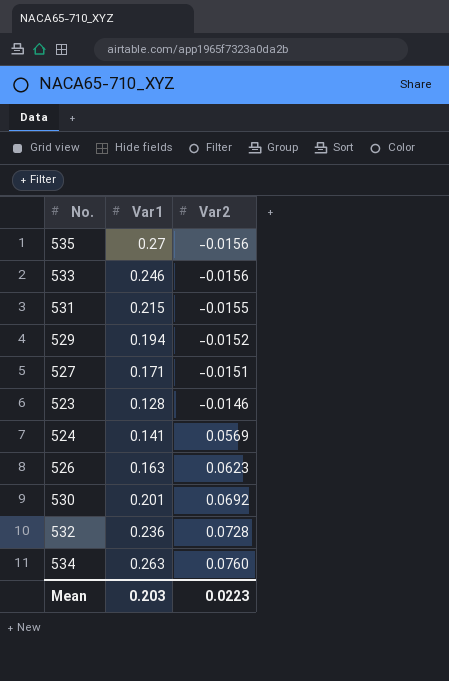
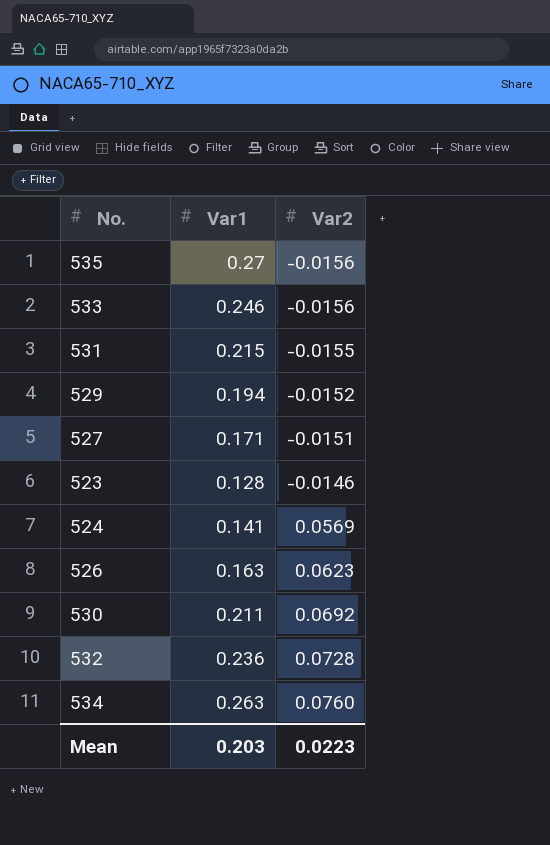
530 | Var1: 0.201 -> 0.211

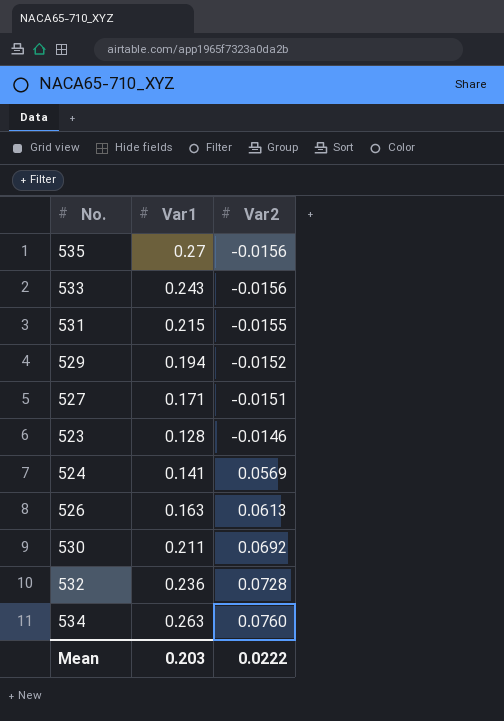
533 | Var1: 0.246 -> 0.243
526 | Var2: 0.0623 -> 0.0613
Mean | Var2: 0.0223 -> 0.0222

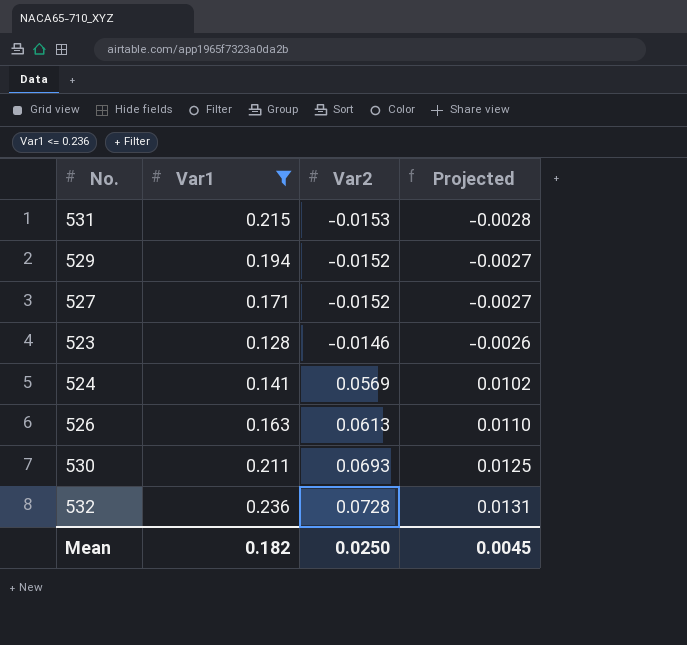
filter: none -> Var1 <= 0.236
column Projected | formula: none -> [Var2] * 0.18
531 | Var2: -0.0155 -> -0.0153
527 | Var2: -0.0151 -> -0.0152
530 | Var2: 0.0692 -> 0.0693
Mean | Var1: 0.203 -> 0.182
Mean | Var2: 0.0222 -> 0.0250

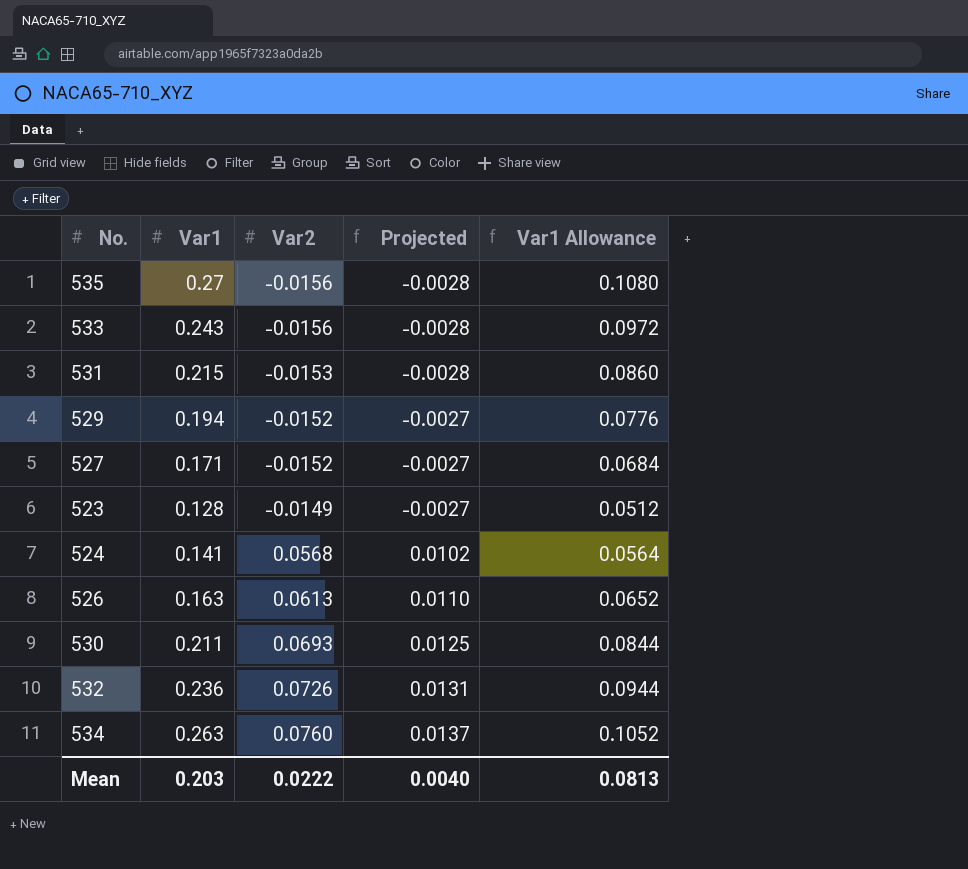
filter: Var1 <= 0.236 -> none
column Var1 Allowance | formula: none -> [Var1] * 0.4
523 | Var2: -0.0146 -> -0.0149
523 | Projected: -0.0026 -> -0.0027
524 | Var2: 0.0569 -> 0.0568
532 | Var2: 0.0728 -> 0.0726
Mean | Var1: 0.182 -> 0.203
Mean | Var2: 0.0250 -> 0.0222
Mean | Projected: 0.0045 -> 0.0040

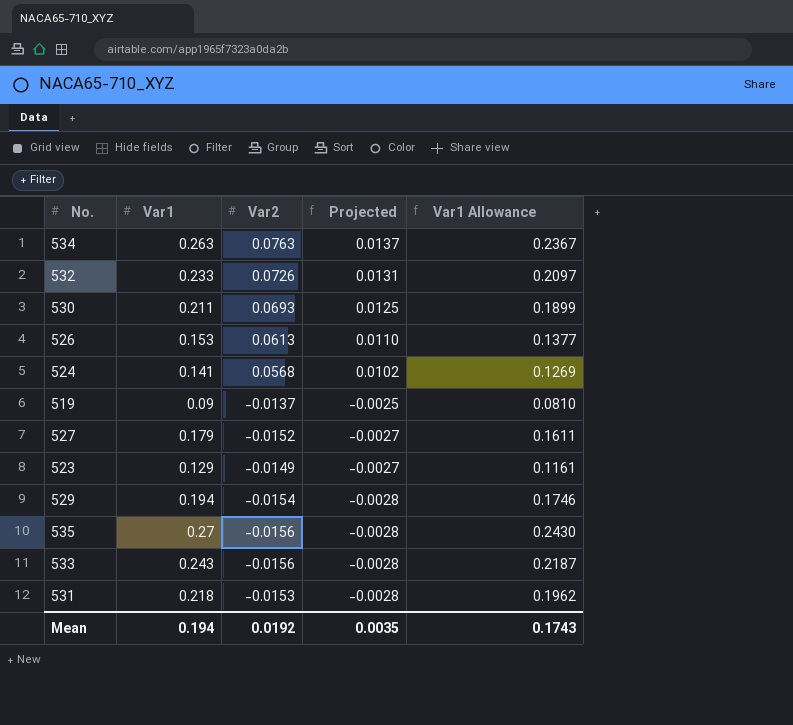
row order: Var2 ascending -> Projected descending
column Var1 Allowance | formula: [Var1] * 0.4 -> [Var1] * 0.9
534 | Var2: 0.0760 -> 0.0763
532 | Var1: 0.236 -> 0.233
526 | Var1: 0.163 -> 0.153
row 519: none -> 0.09 | -0.0137 | -0.0025 | 0.0810
527 | Var1: 0.171 -> 0.179
523 | Var1: 0.128 -> 0.129
529 | Var2: -0.0152 -> -0.0154
529 | Projected: -0.0027 -> -0.0028
531 | Var1: 0.215 -> 0.218
Mean | Var1: 0.203 -> 0.194
Mean | Var2: 0.0222 -> 0.0192
Mean | Projected: 0.0040 -> 0.0035
Mean | Var1 Allowance: 0.0813 -> 0.1743

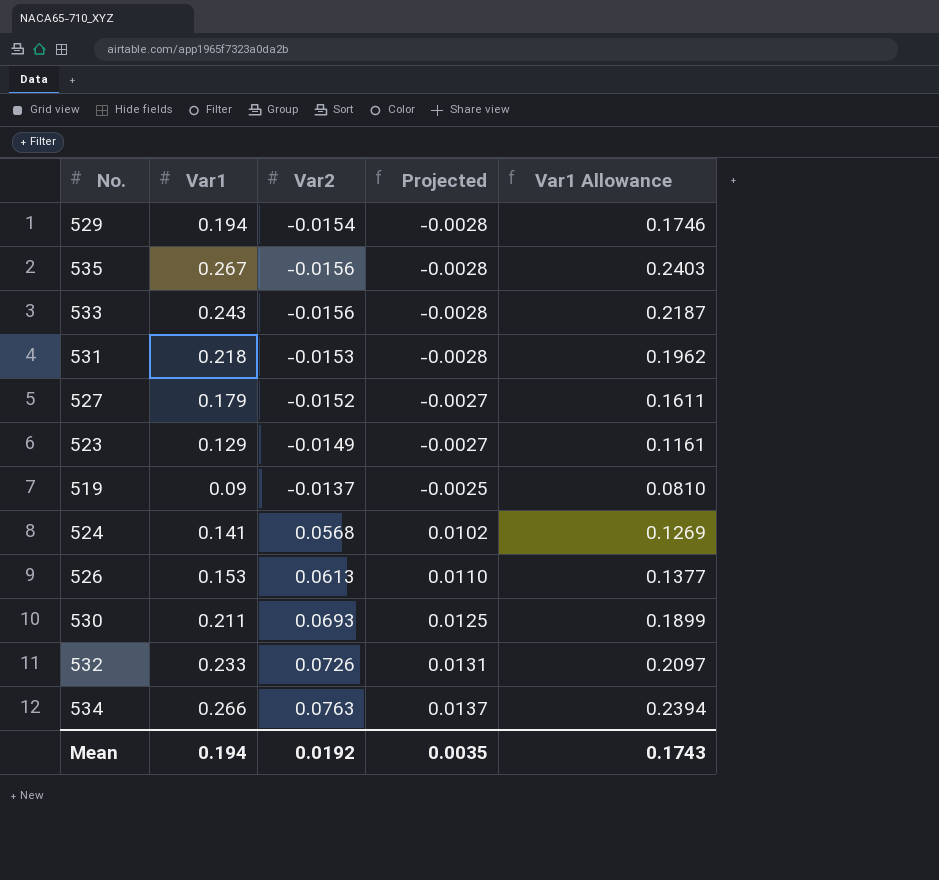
row order: Projected descending -> Projected ascending
535 | Var1: 0.27 -> 0.267
535 | Var1 Allowance: 0.2430 -> 0.2403
534 | Var1: 0.263 -> 0.266
534 | Var1 Allowance: 0.2367 -> 0.2394

